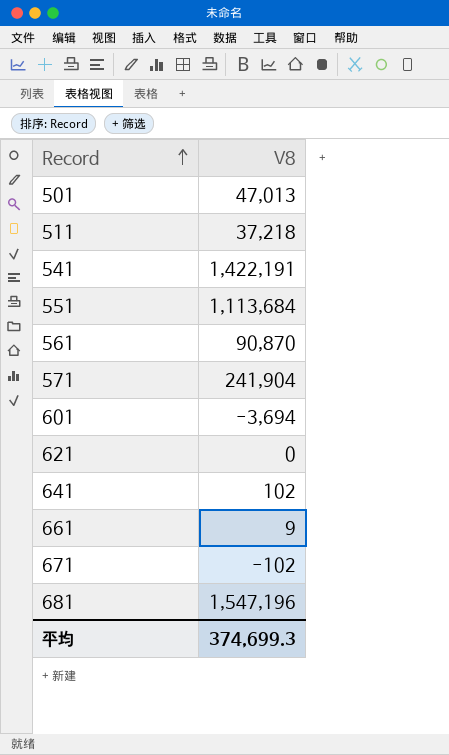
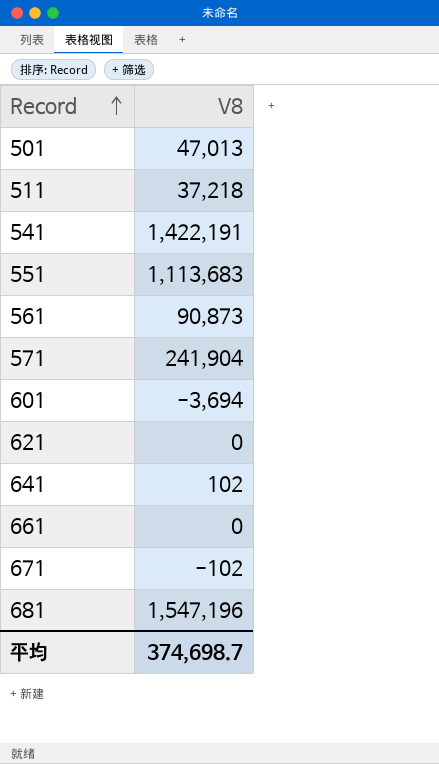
551 | V8: 1,113,684 -> 1,113,683
561 | V8: 90,870 -> 90,873
661 | V8: 9 -> 0
平均 | V8: 374,699.3 -> 374,698.7

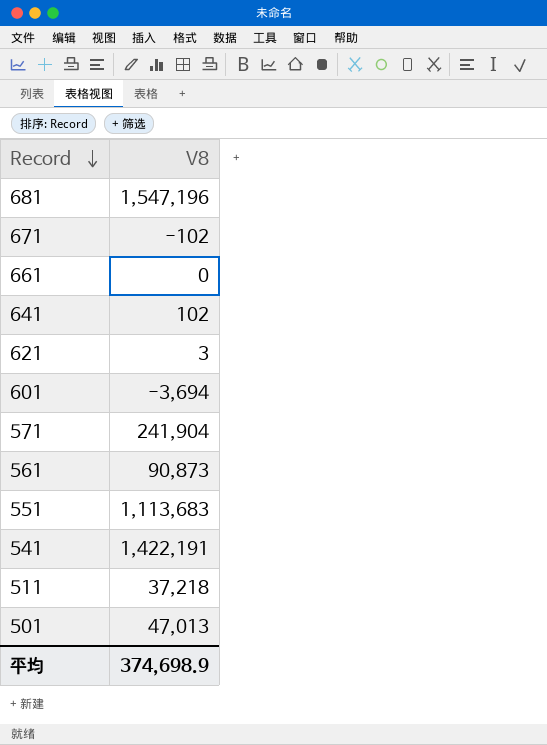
row order: Record ascending -> Record descending
621 | V8: 0 -> 3
平均 | V8: 374,698.7 -> 374,698.9

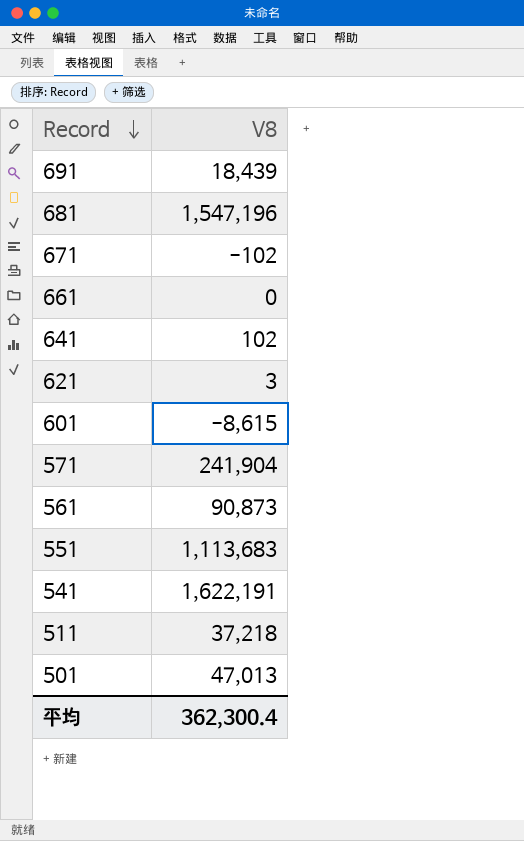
row 691: none -> 18,439
601 | V8: -3,694 -> -8,615
541 | V8: 1,422,191 -> 1,622,191
平均 | V8: 374,698.9 -> 362,300.4

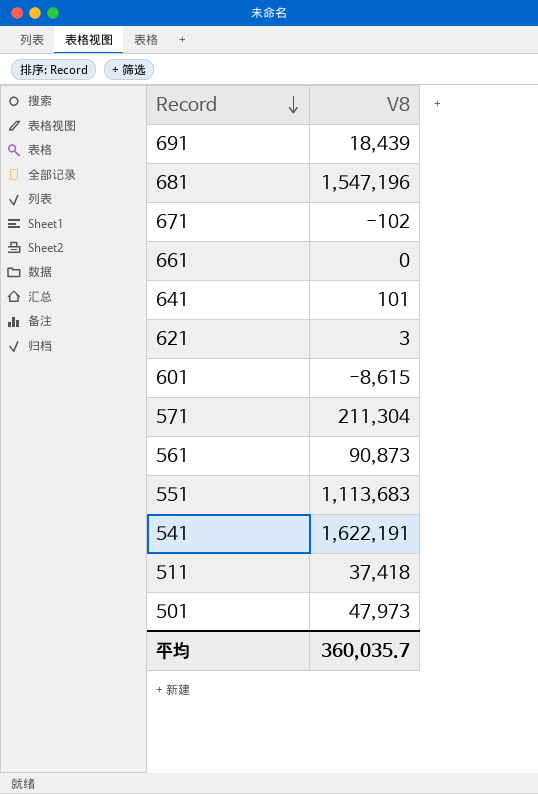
641 | V8: 102 -> 101
571 | V8: 241,904 -> 211,304
511 | V8: 37,218 -> 37,418
501 | V8: 47,013 -> 47,973
平均 | V8: 362,300.4 -> 360,035.7

